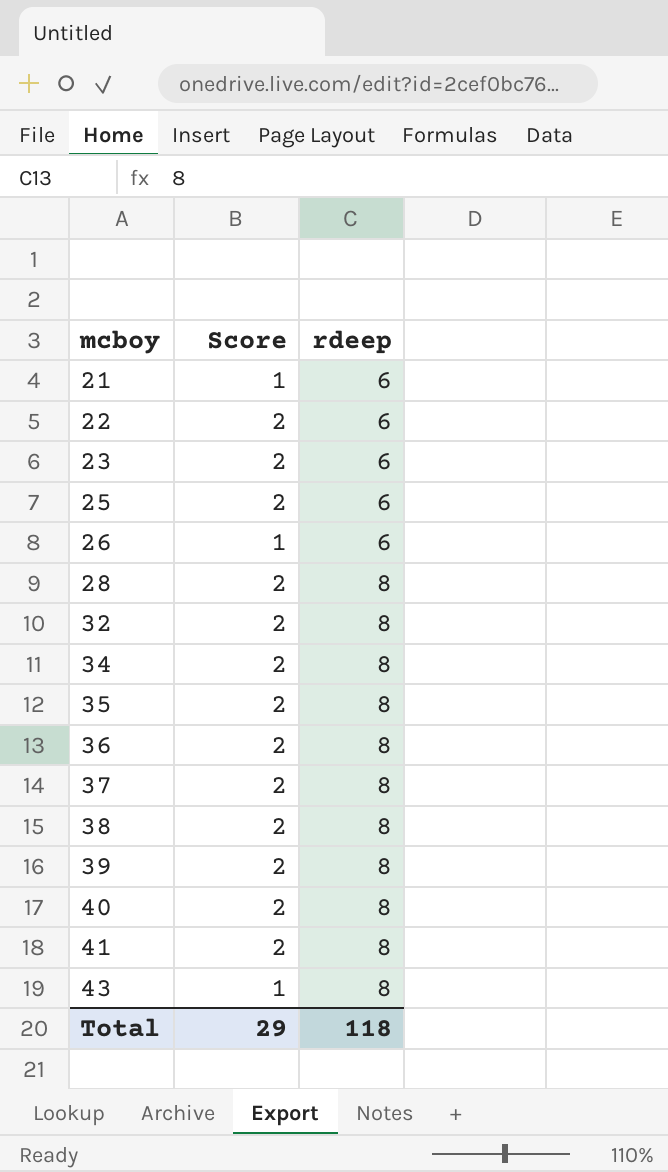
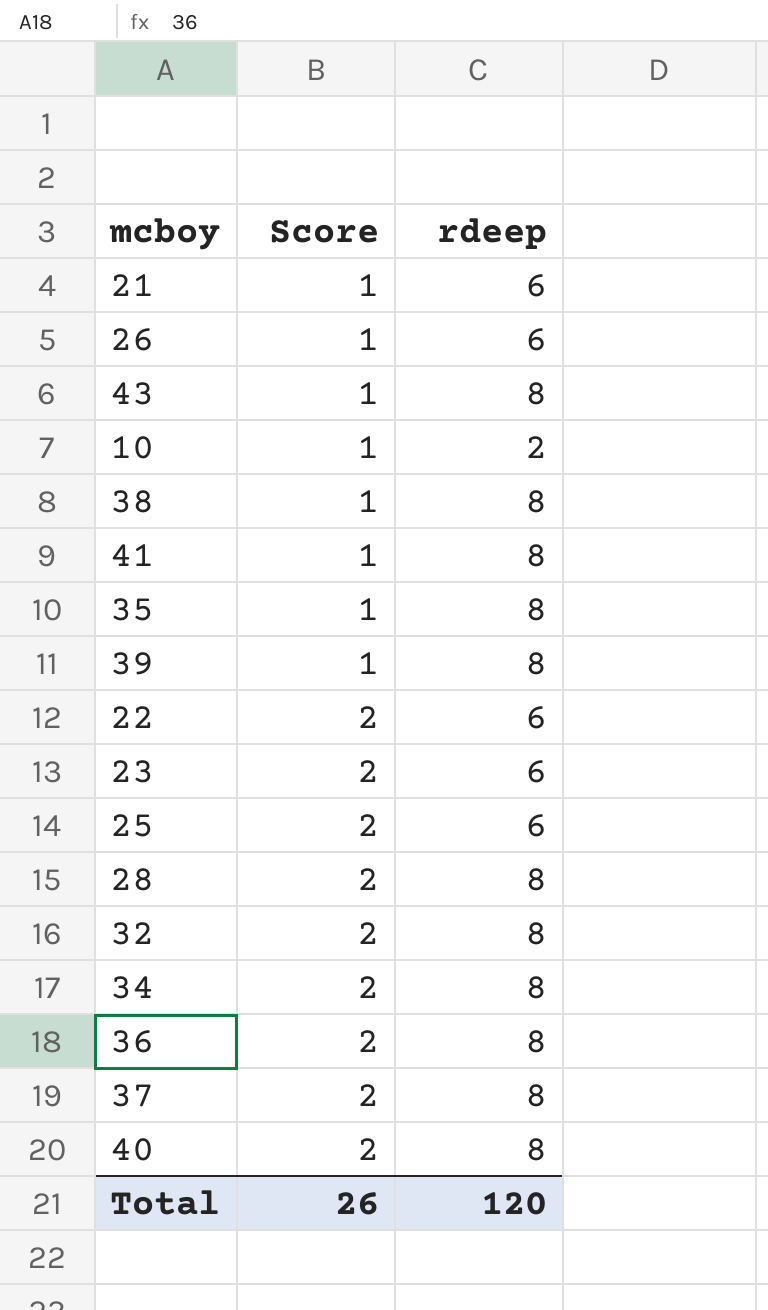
row order: mcboy ascending -> Score ascending
row 10: none -> 1 | 2
38 | Score: 2 -> 1
41 | Score: 2 -> 1
35 | Score: 2 -> 1
39 | Score: 2 -> 1
Total | Score: 29 -> 26
Total | rdeep: 118 -> 120

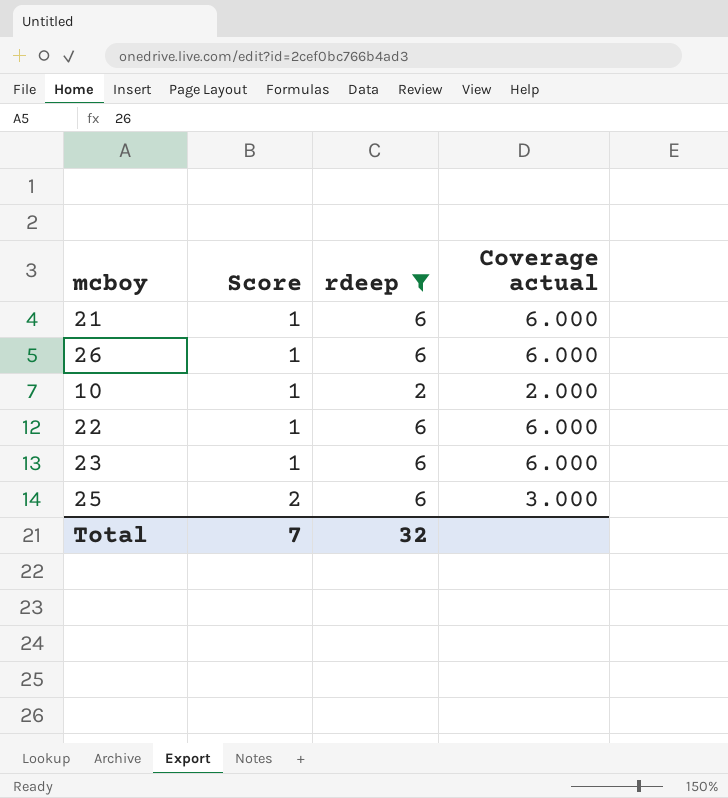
filter: none -> rdeep != 8
column Coverage actual | formula: none -> [rdeep] / [Score]
22 | Score: 2 -> 1
23 | Score: 2 -> 1
Total | Score: 26 -> 7
Total | rdeep: 120 -> 32

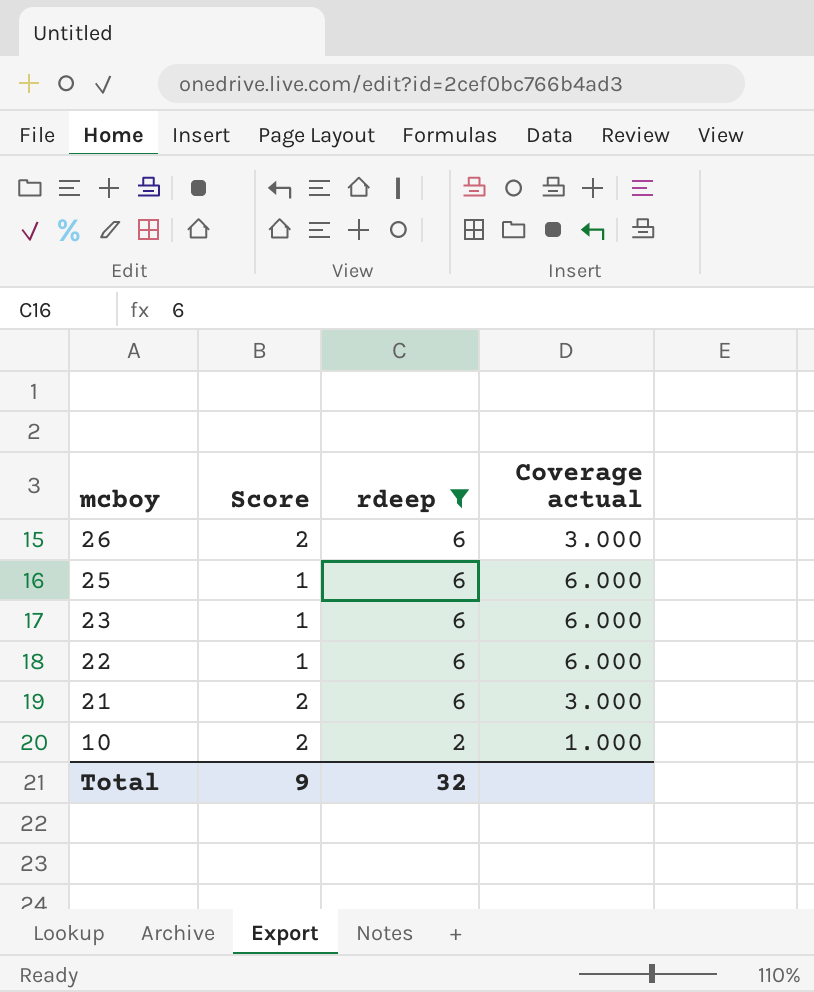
row order: Score ascending -> mcboy descending
26 | Score: 1 -> 2
26 | Coverage actual: 6.000 -> 3.000
25 | Score: 2 -> 1
25 | Coverage actual: 3.000 -> 6.000
21 | Score: 1 -> 2
21 | Coverage actual: 6.000 -> 3.000
10 | Score: 1 -> 2
10 | Coverage actual: 2.000 -> 1.000
Total | Score: 7 -> 9

